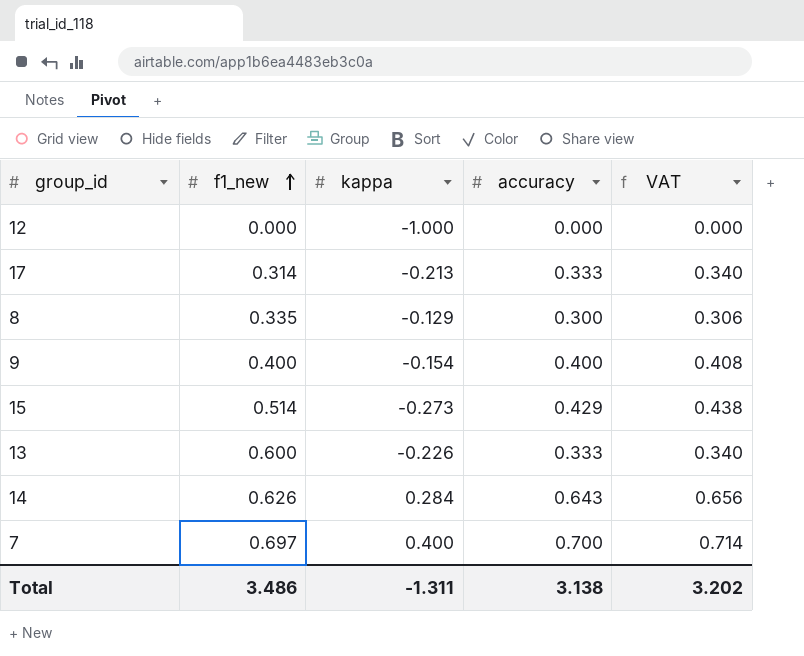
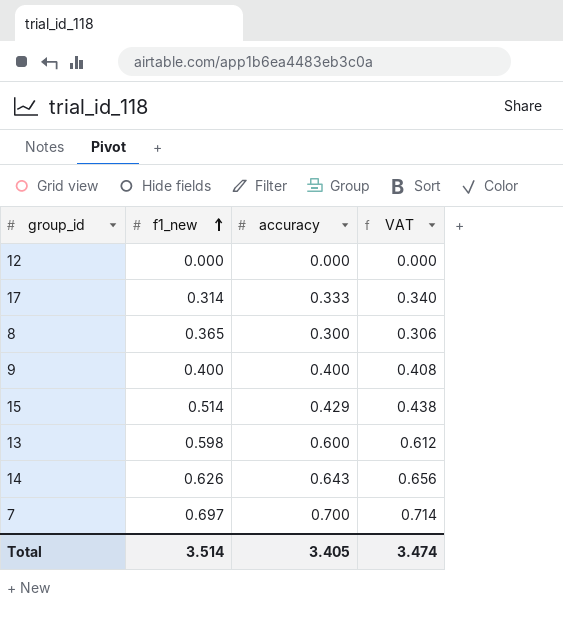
column kappa | position: 3 -> none
8 | f1_new: 0.335 -> 0.365
13 | f1_new: 0.600 -> 0.598
13 | accuracy: 0.333 -> 0.600
13 | VAT: 0.340 -> 0.612
Total | f1_new: 3.486 -> 3.514
Total | accuracy: 3.138 -> 3.405
Total | VAT: 3.202 -> 3.474

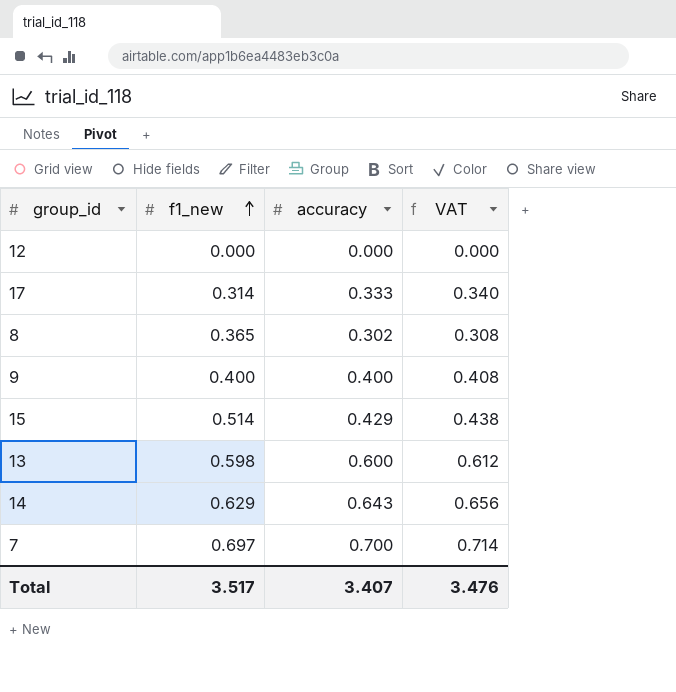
8 | accuracy: 0.300 -> 0.302
8 | VAT: 0.306 -> 0.308
14 | f1_new: 0.626 -> 0.629
Total | f1_new: 3.514 -> 3.517
Total | accuracy: 3.405 -> 3.407
Total | VAT: 3.474 -> 3.476

